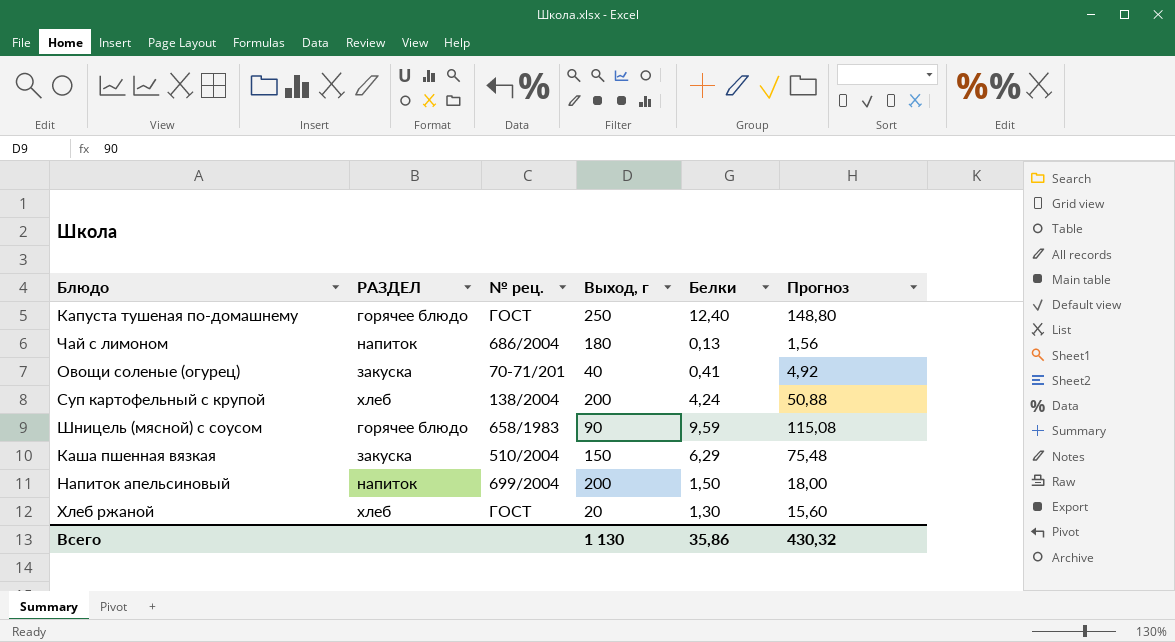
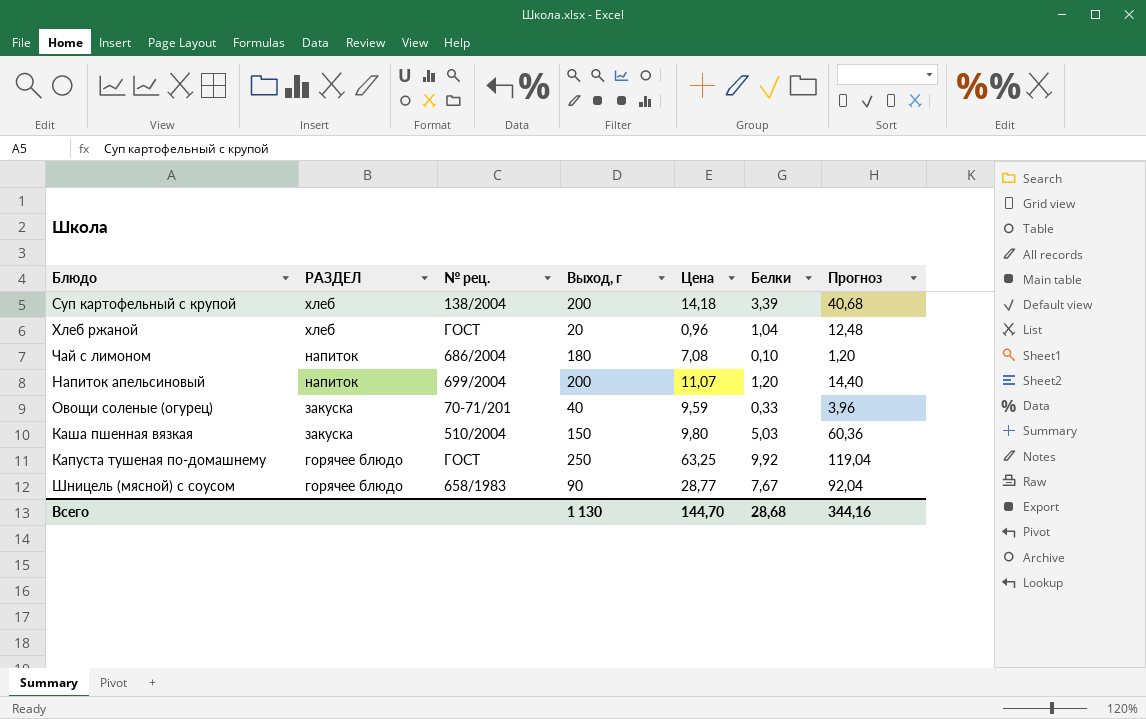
row order: none -> РАЗДЕЛ descending
column Цена | position: none -> 5
Суп картофельный с крупой | Белки: 4,24 -> 3,39
Суп картофельный с крупой | Прогноз: 50,88 -> 40,68
Хлеб ржаной | Белки: 1,30 -> 1,04
Хлеб ржаной | Прогноз: 15,60 -> 12,48
Чай с лимоном | Белки: 0,13 -> 0,10
Чай с лимоном | Прогноз: 1,56 -> 1,20
Напиток апельсиновый | Белки: 1,50 -> 1,20
Напиток апельсиновый | Прогноз: 18,00 -> 14,40
Овощи соленые (огурец) | Белки: 0,41 -> 0,33
Овощи соленые (огурец) | Прогноз: 4,92 -> 3,96
Каша пшенная вязкая | Белки: 6,29 -> 5,03
Каша пшенная вязкая | Прогноз: 75,48 -> 60,36
Капуста тушеная по-домашнему | Белки: 12,40 -> 9,92
Капуста тушеная по-домашнему | Прогноз: 148,80 -> 119,04
Шницель (мясной) с соусом | Белки: 9,59 -> 7,67
Шницель (мясной) с соусом | Прогноз: 115,08 -> 92,04
Всего | Белки: 35,86 -> 28,68
Всего | Прогноз: 430,32 -> 344,16

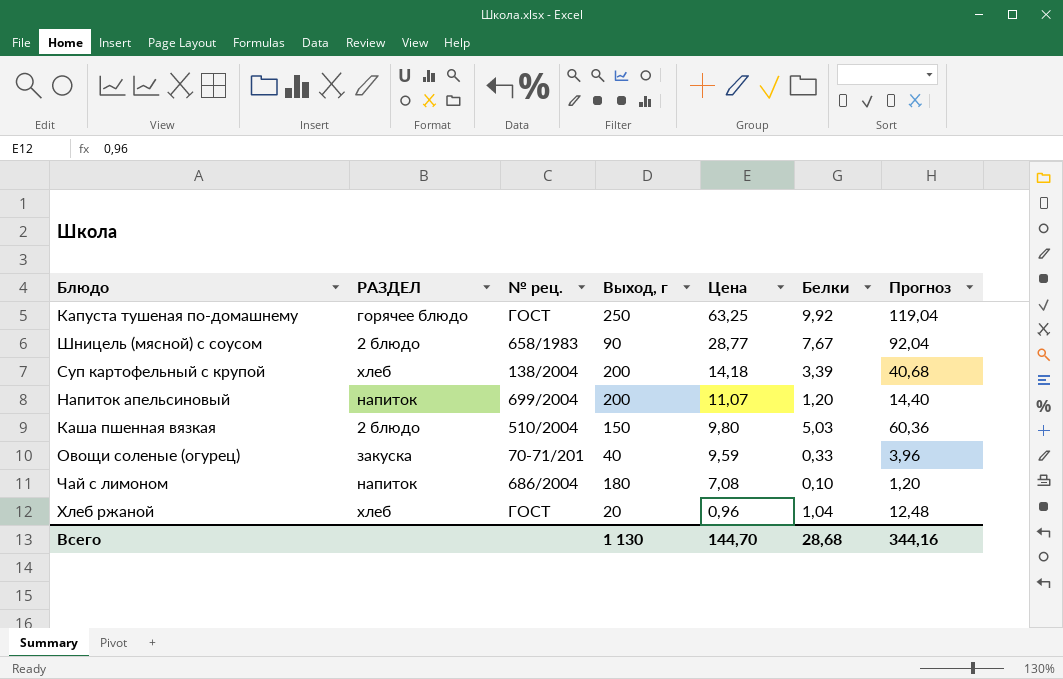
row order: РАЗДЕЛ descending -> Цена descending
Шницель (мясной) с соусом | РАЗДЕЛ: горячее блюдо -> 2 блюдо
Каша пшенная вязкая | РАЗДЕЛ: закуска -> 2 блюдо

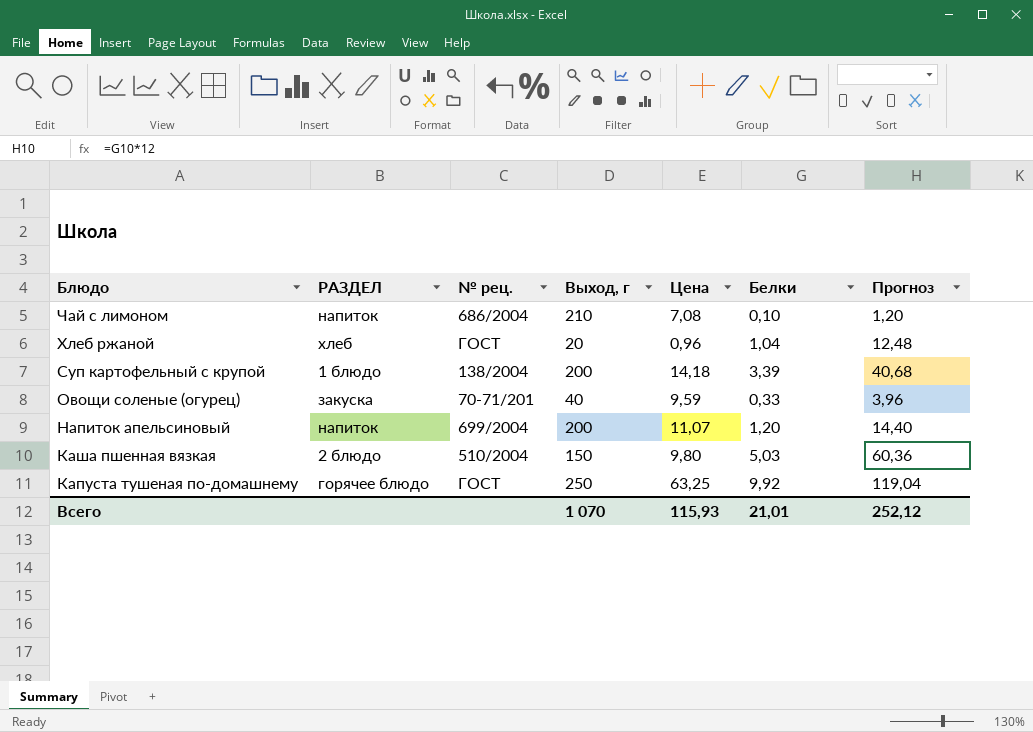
row order: Цена descending -> Блюдо descending
row Шницель (мясной) с соусом: 2 блюдо | 658/1983 | 90 | 28,77 | 7,67 | 92,04 -> none
Чай с лимоном | Выход, г: 180 -> 210
Суп картофельный с крупой | РАЗДЕЛ: хлеб -> 1 блюдо
Всего | Выход, г: 1 130 -> 1 070
Всего | Цена: 144,70 -> 115,93
Всего | Белки: 28,68 -> 21,01
Всего | Прогноз: 344,16 -> 252,12

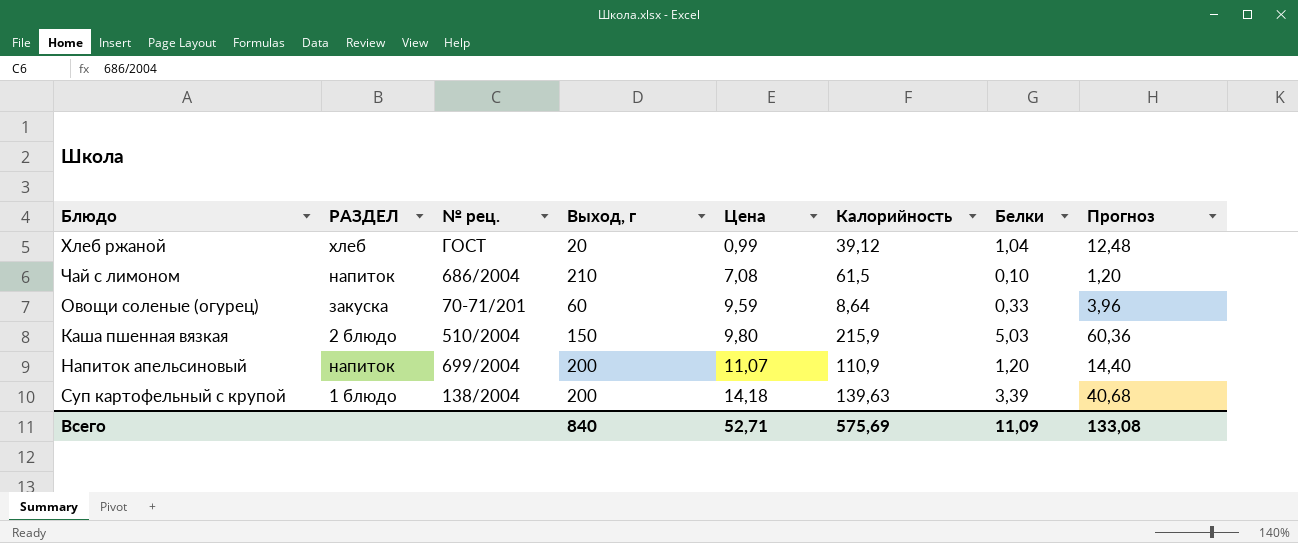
row order: Блюдо descending -> Цена ascending
column Калорийность | position: none -> 6
row Капуста тушеная по-домашнему: горячее блюдо | ГОСТ | 250 | 63,25 | 9,92 | 119,04 -> none
Хлеб ржаной | Цена: 0,96 -> 0,99
Овощи соленые (огурец) | Выход, г: 40 -> 60
Всего | Выход, г: 1 070 -> 840
Всего | Цена: 115,93 -> 52,71
Всего | Белки: 21,01 -> 11,09
Всего | Прогноз: 252,12 -> 133,08

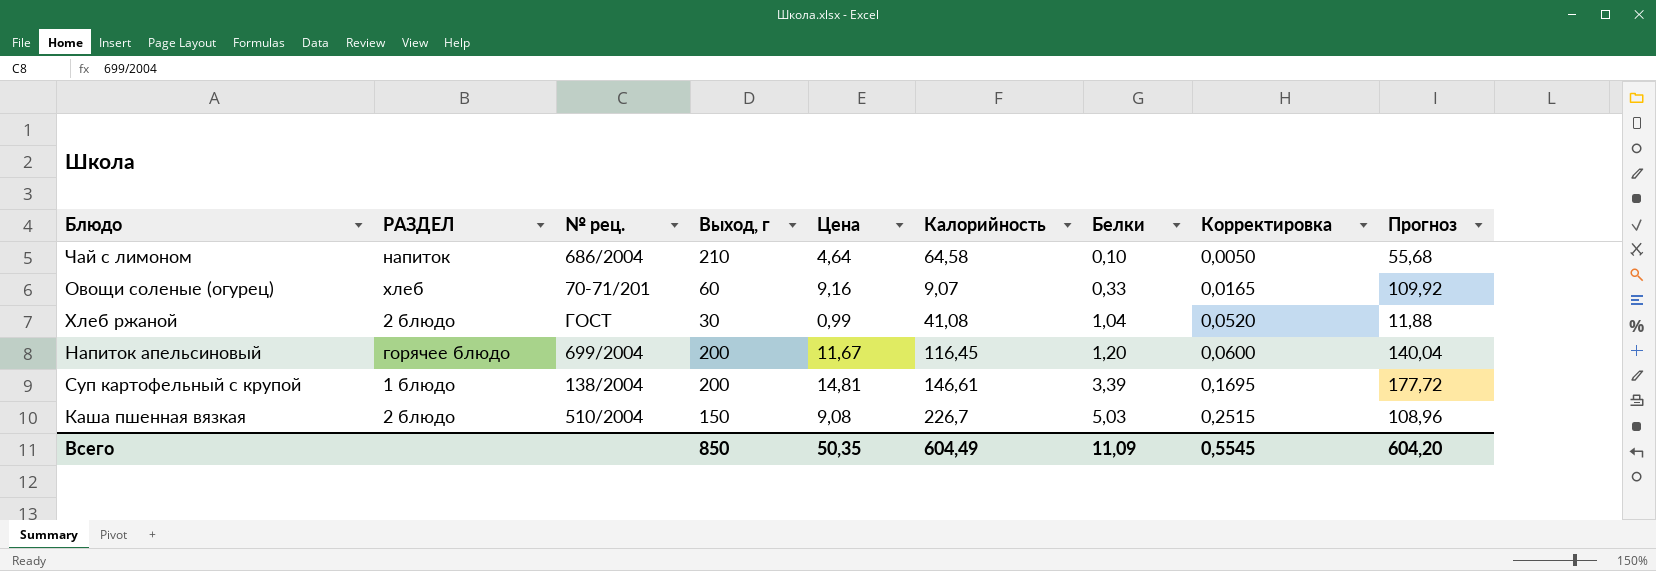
row order: Цена ascending -> Белки ascending
column Корректировка | formula: none -> [Белки] * 0,05
column Прогноз | formula: [Белки] * 12 -> [Цена] * 12
Чай с лимоном | Цена: 7,08 -> 4,64
Чай с лимоном | Калорийность: 61,5 -> 64,58
Овощи соленые (огурец) | РАЗДЕЛ: закуска -> хлеб
Овощи соленые (огурец) | Цена: 9,59 -> 9,16
Овощи соленые (огурец) | Калорийность: 8,64 -> 9,07
Хлеб ржаной | РАЗДЕЛ: хлеб -> 2 блюдо
Хлеб ржаной | Выход, г: 20 -> 30
Хлеб ржаной | Калорийность: 39,12 -> 41,08
Напиток апельсиновый | РАЗДЕЛ: напиток -> горячее блюдо
Напиток апельсиновый | Цена: 11,07 -> 11,67
Напиток апельсиновый | Калорийность: 110,9 -> 116,45
Суп картофельный с крупой | Цена: 14,18 -> 14,81
Суп картофельный с крупой | Калорийность: 139,63 -> 146,61
Каша пшенная вязкая | Цена: 9,80 -> 9,08
Каша пшенная вязкая | Калорийность: 215,9 -> 226,7
Всего | Выход, г: 840 -> 850
Всего | Цена: 52,71 -> 50,35
Всего | Калорийность: 575,69 -> 604,49
Всего | Прогноз: 133,08 -> 604,20

